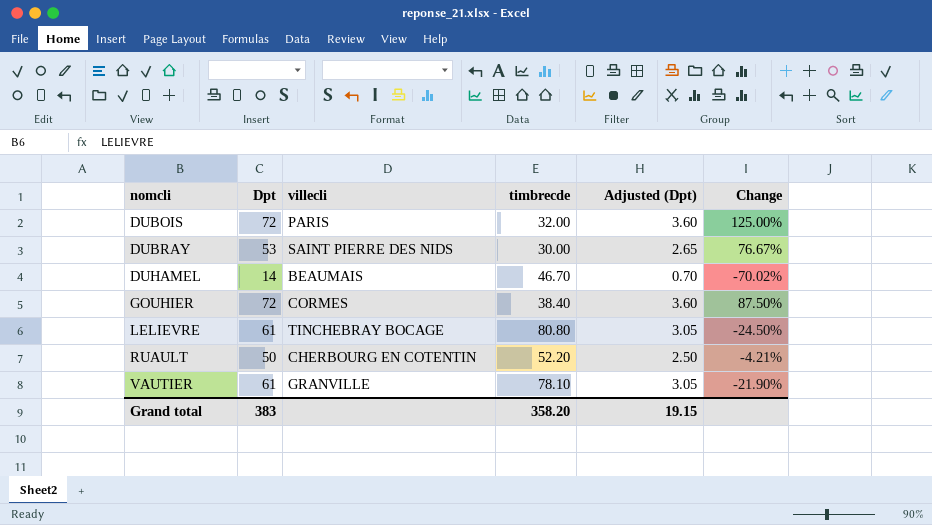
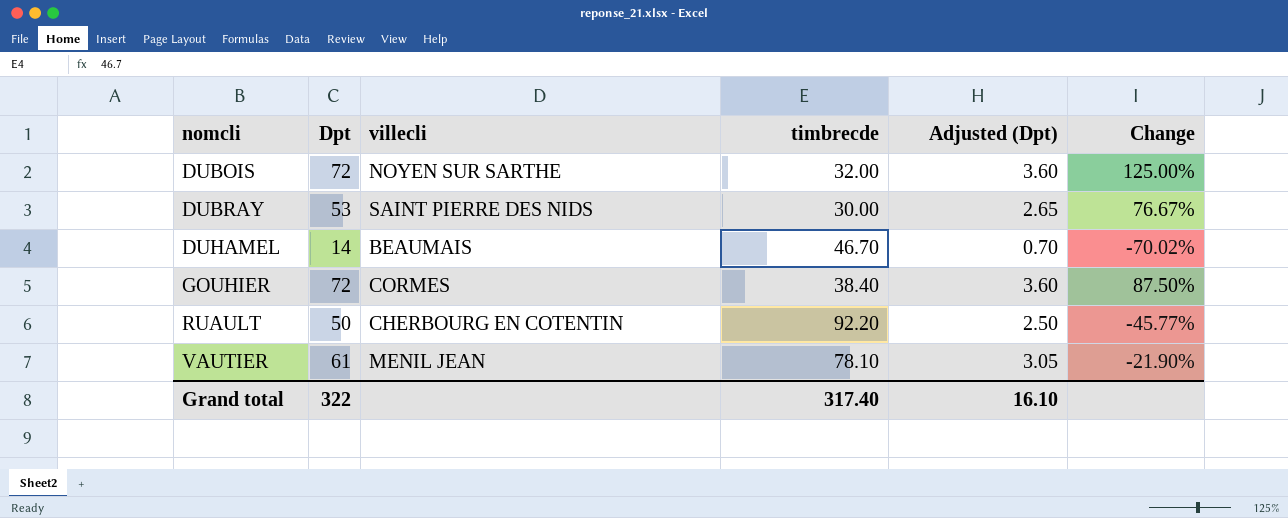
row LELIEVRE: 61 | TINCHEBRAY BOCAGE | 80.80 | 3.05 | -24.50% -> none
DUBOIS | villecli: PARIS -> NOYEN SUR SARTHE
RUAULT | timbrecde: 52.20 -> 92.20
RUAULT | Change: -4.21% -> -45.77%
VAUTIER | villecli: GRANVILLE -> MENIL JEAN
Grand total | Dpt: 383 -> 322
Grand total | timbrecde: 358.20 -> 317.40
Grand total | Adjusted (Dpt): 19.15 -> 16.10

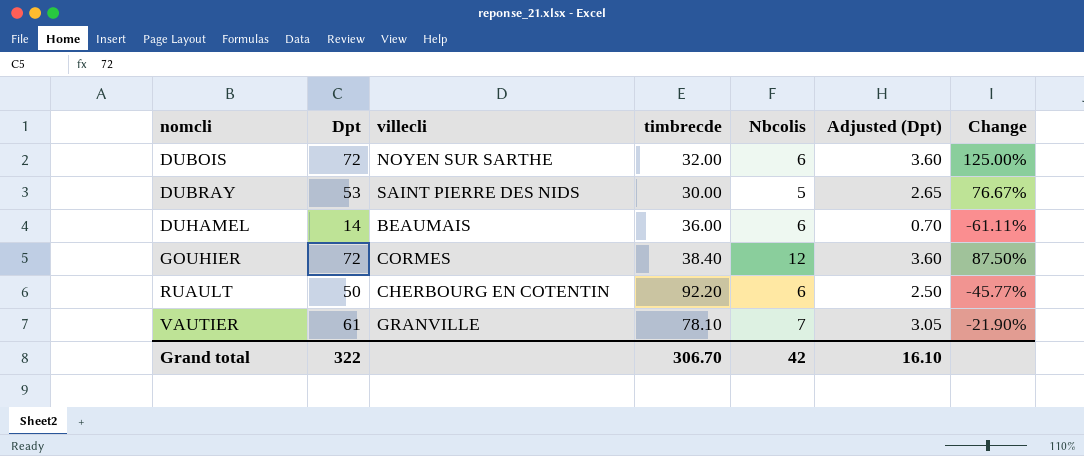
column Nbcolis | position: none -> 5
DUHAMEL | timbrecde: 46.70 -> 36.00
DUHAMEL | Change: -70.02% -> -61.11%
VAUTIER | villecli: MENIL JEAN -> GRANVILLE
Grand total | timbrecde: 317.40 -> 306.70

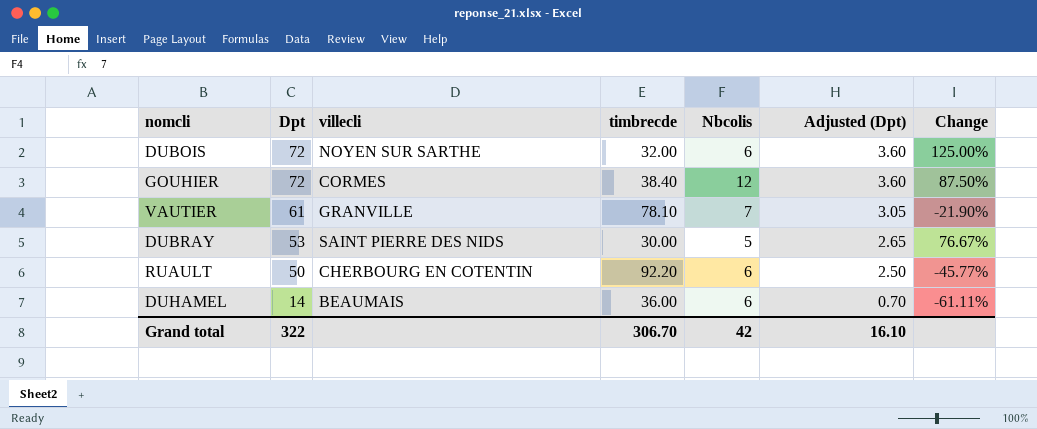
row order: nomcli ascending -> Dpt descending

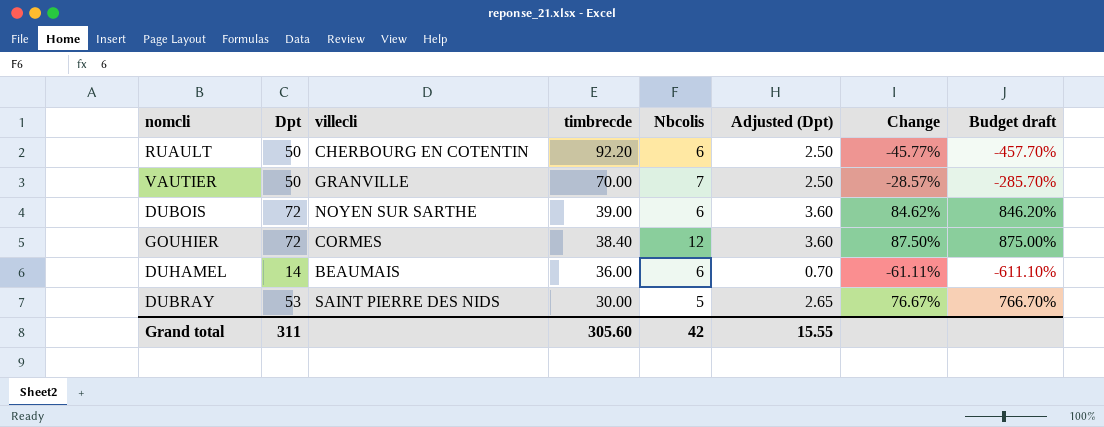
row order: Dpt descending -> timbrecde descending
column Budget draft | formula: none -> [Change] * 10
VAUTIER | Dpt: 61 -> 50
VAUTIER | timbrecde: 78.10 -> 70.00
VAUTIER | Adjusted (Dpt): 3.05 -> 2.50
VAUTIER | Change: -21.90% -> -28.57%
DUBOIS | timbrecde: 32.00 -> 39.00
DUBOIS | Change: 125.00% -> 84.62%
Grand total | Dpt: 322 -> 311
Grand total | timbrecde: 306.70 -> 305.60
Grand total | Adjusted (Dpt): 16.10 -> 15.55

